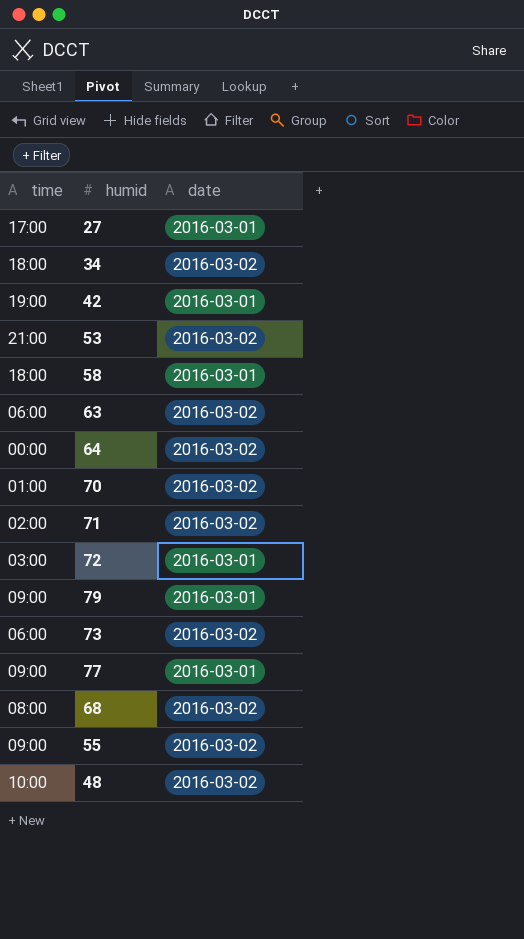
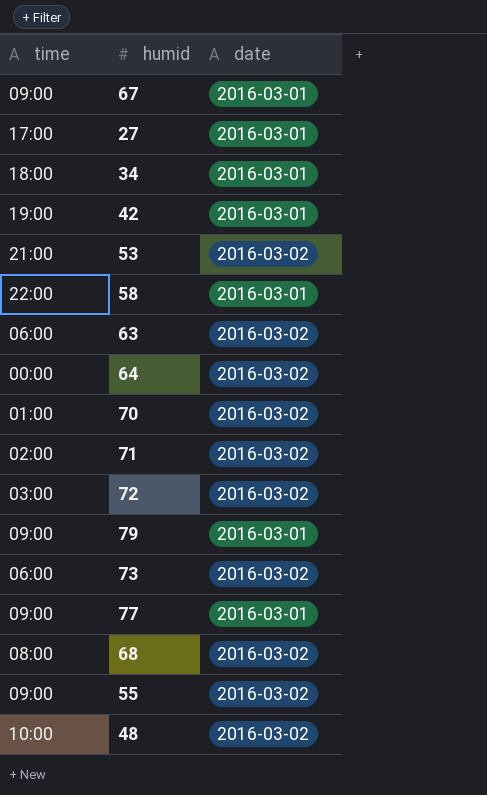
row 67: none -> 09:00 | 2016-03-01
34 | date: 2016-03-02 -> 2016-03-01
58 | time: 18:00 -> 22:00
72 | date: 2016-03-01 -> 2016-03-02

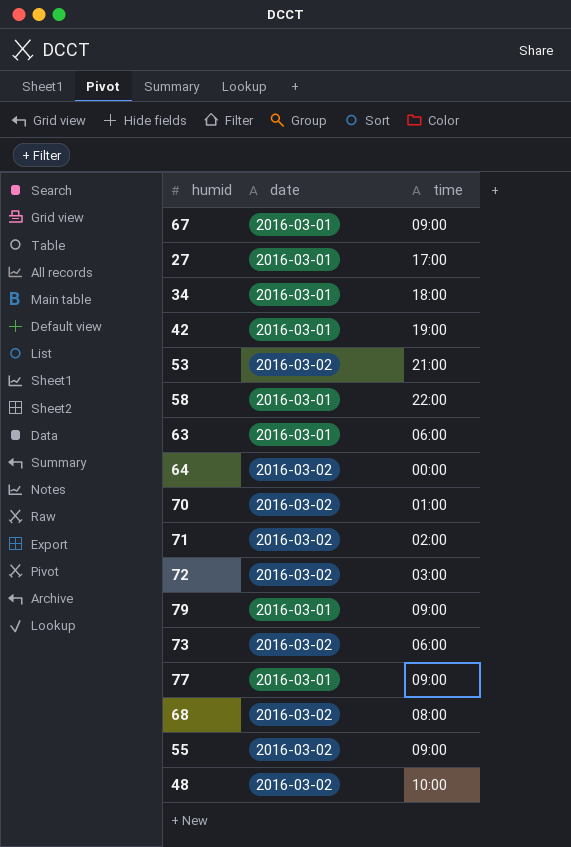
column time | position: 1 -> 3
63 | date: 2016-03-02 -> 2016-03-01

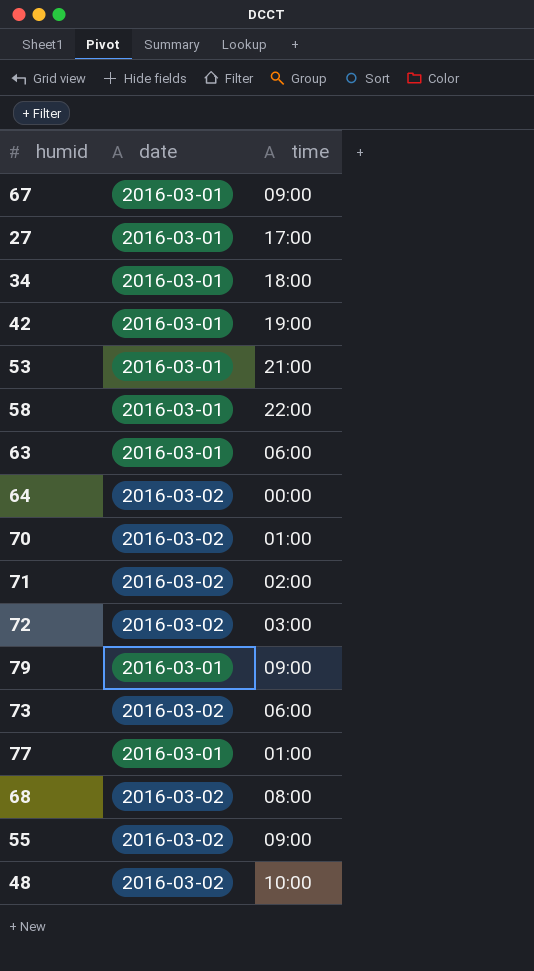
53 | date: 2016-03-02 -> 2016-03-01
77 | time: 09:00 -> 01:00

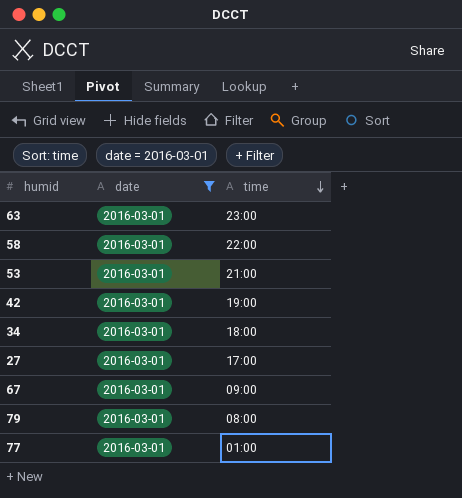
filter: none -> date = 2016-03-01
row order: none -> time descending
63 | time: 06:00 -> 23:00
79 | time: 09:00 -> 08:00

